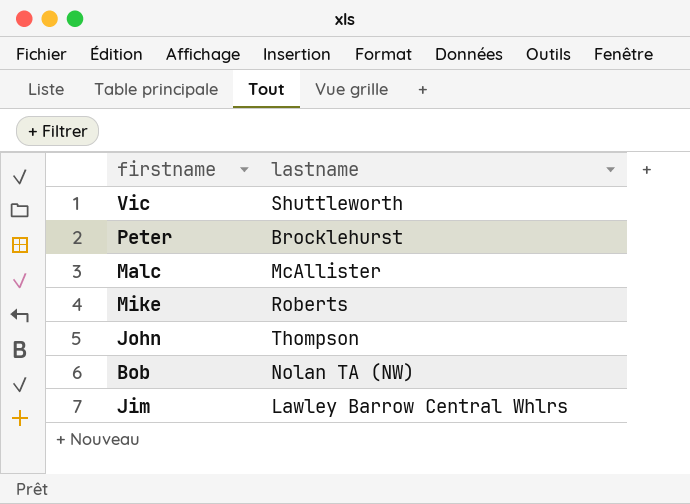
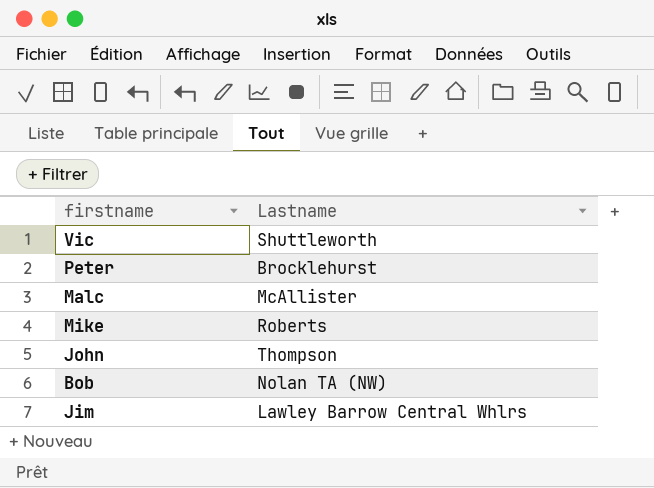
column name: lastname -> Lastname

